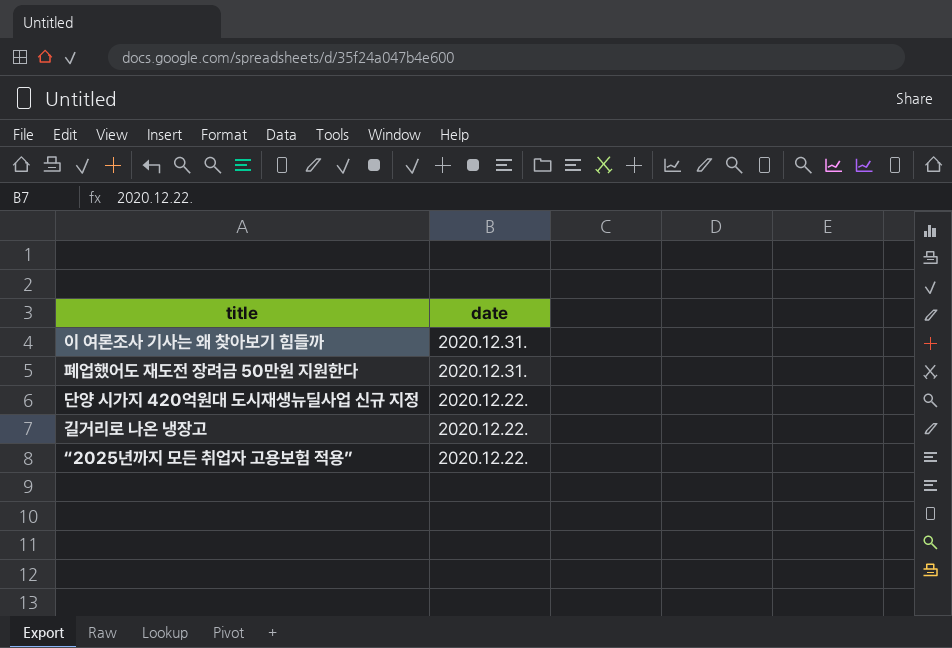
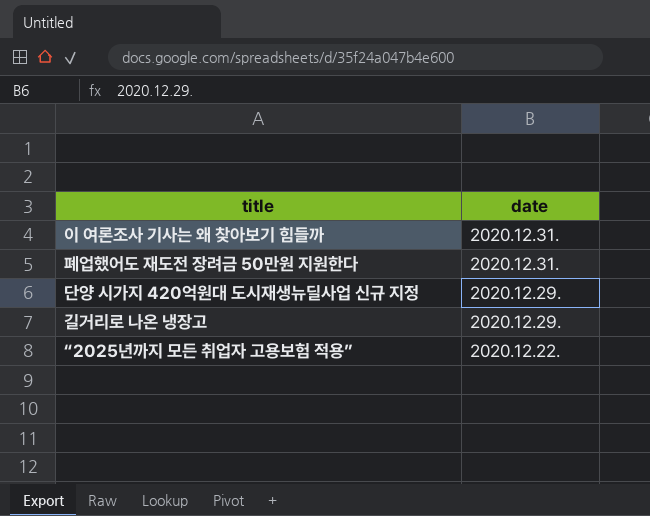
단양 시가지 420억원대 도시재생뉴딜사업 신규 지정 | date: 2020.12.22. -> 2020.12.29.
길거리로 나온 냉장고 | date: 2020.12.22. -> 2020.12.29.

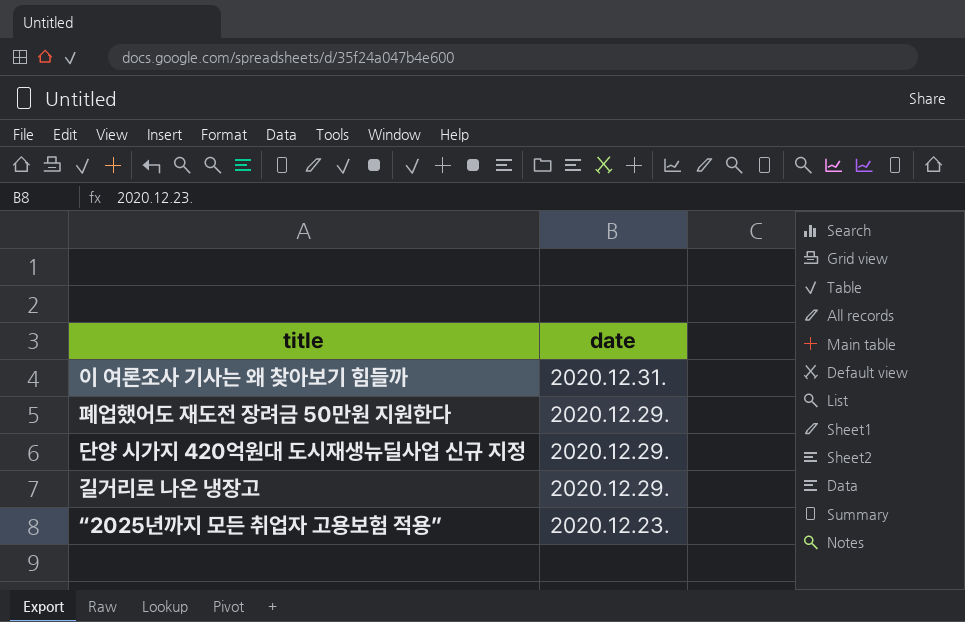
폐업했어도 재도전 장려금 50만원 지원한다 | date: 2020.12.31. -> 2020.12.29.
“2025년까지 모든 취업자 고용보험 적용” | date: 2020.12.22. -> 2020.12.23.

